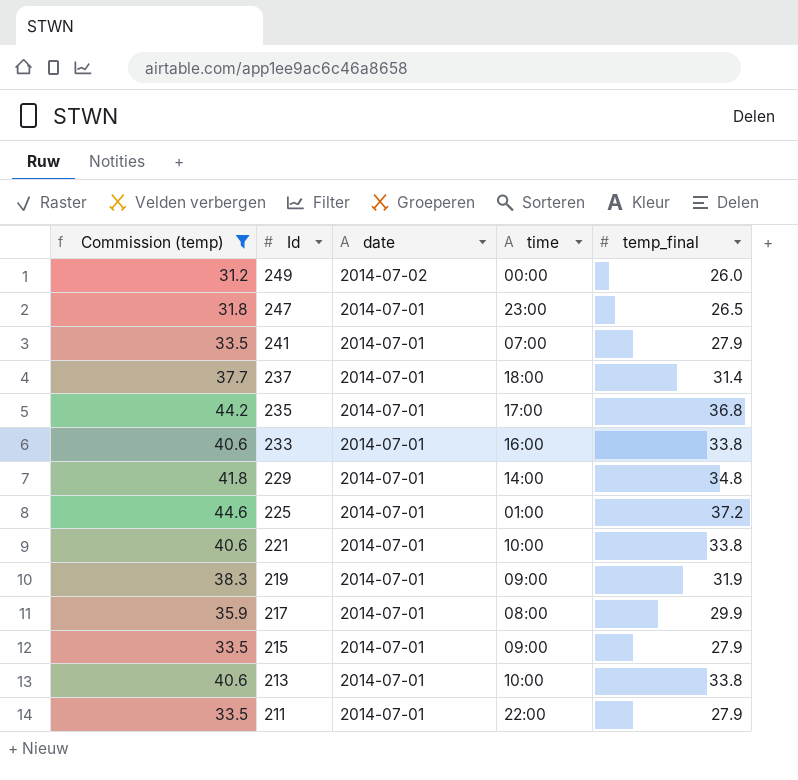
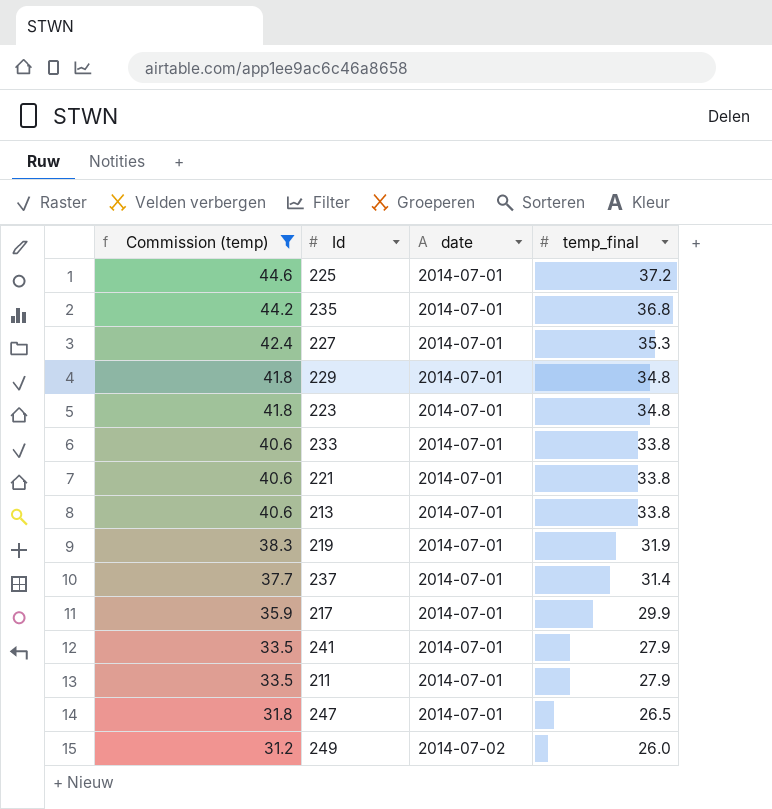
row order: Id descending -> Commission (temp) descending
column time | position: 4 -> none
row 215: 33.5 | 2014-07-01 | 09:00 | 27.9 -> none
row 227: none -> 42.4 | 2014-07-01 | 35.3
row 223: none -> 41.8 | 2014-07-01 | 34.8

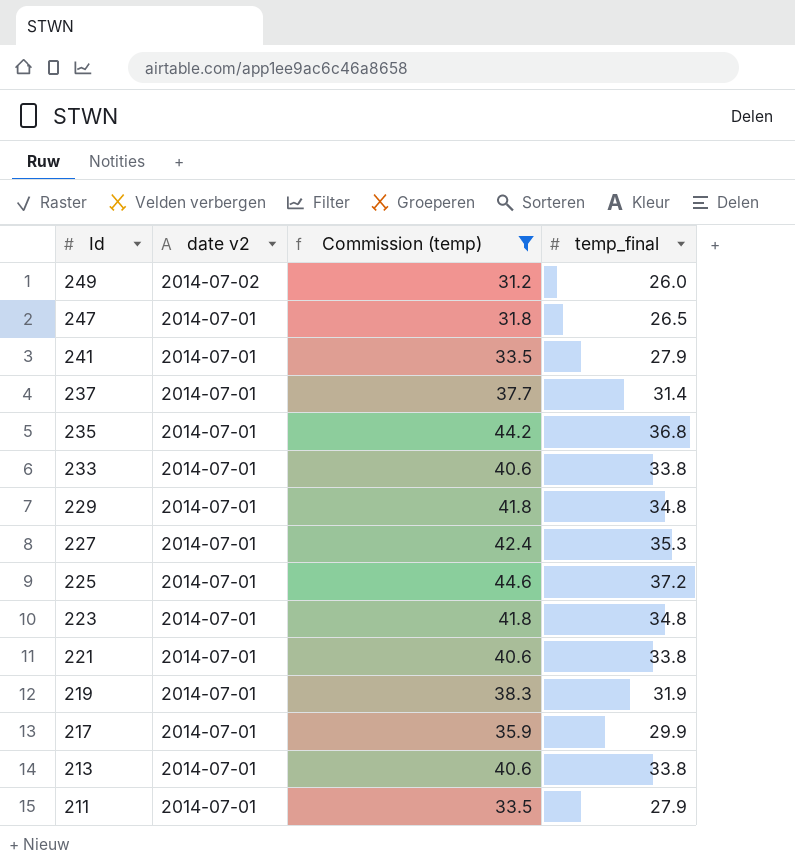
row order: Commission (temp) descending -> Id descending
column name: date -> date v2
column Commission (temp) | position: 1 -> 3

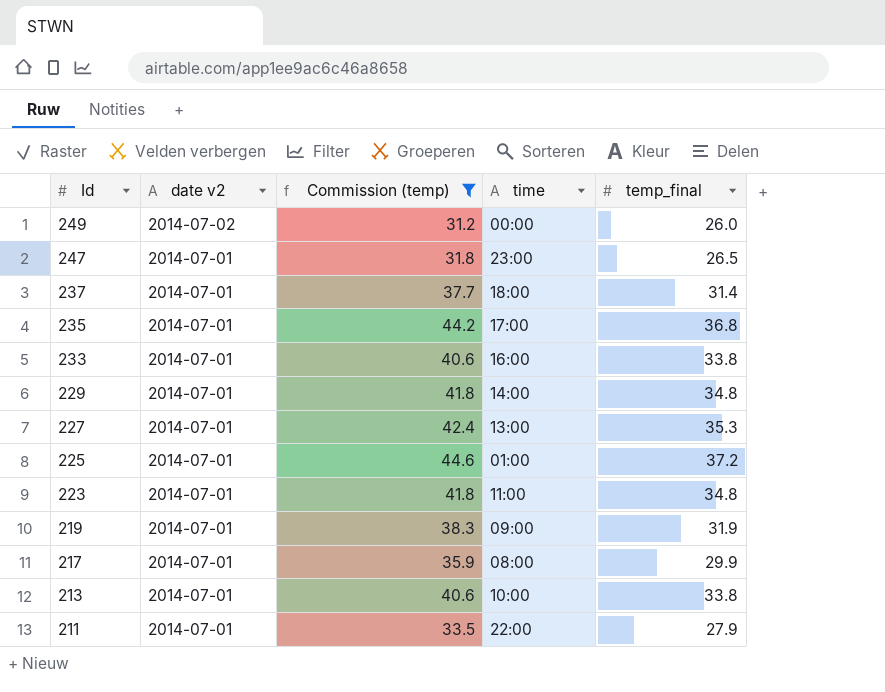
column time | position: none -> 4
row 241: 2014-07-01 | 33.5 | 27.9 -> none
row 221: 2014-07-01 | 40.6 | 33.8 -> none

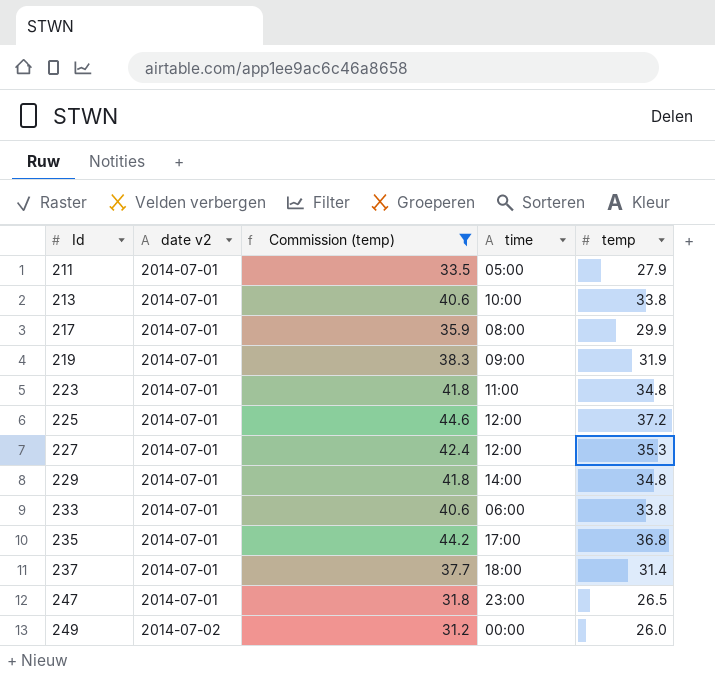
row order: Id descending -> Id ascending
column name: temp_final -> temp
211 | time: 22:00 -> 05:00
225 | time: 01:00 -> 12:00
227 | time: 13:00 -> 12:00
233 | time: 16:00 -> 06:00

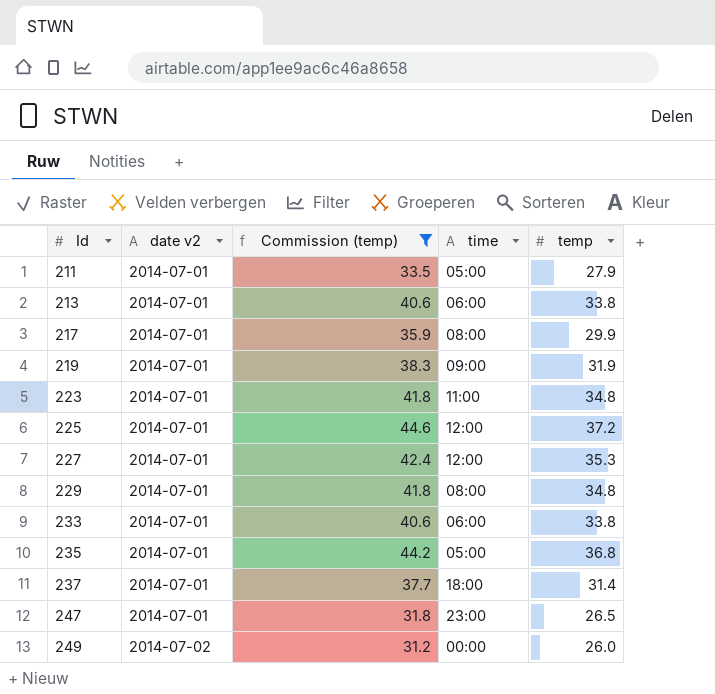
213 | time: 10:00 -> 06:00
229 | time: 14:00 -> 08:00
235 | time: 17:00 -> 05:00

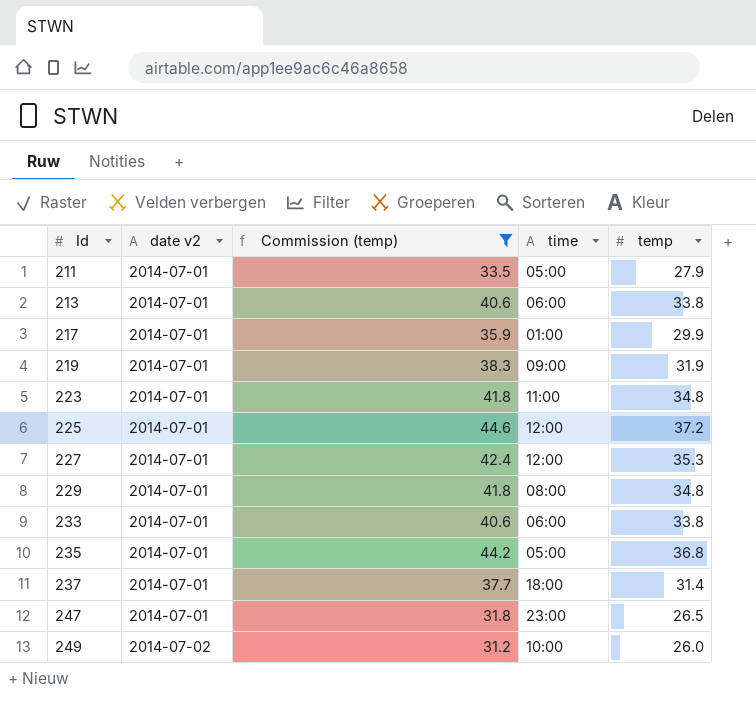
217 | time: 08:00 -> 01:00
249 | time: 00:00 -> 10:00

